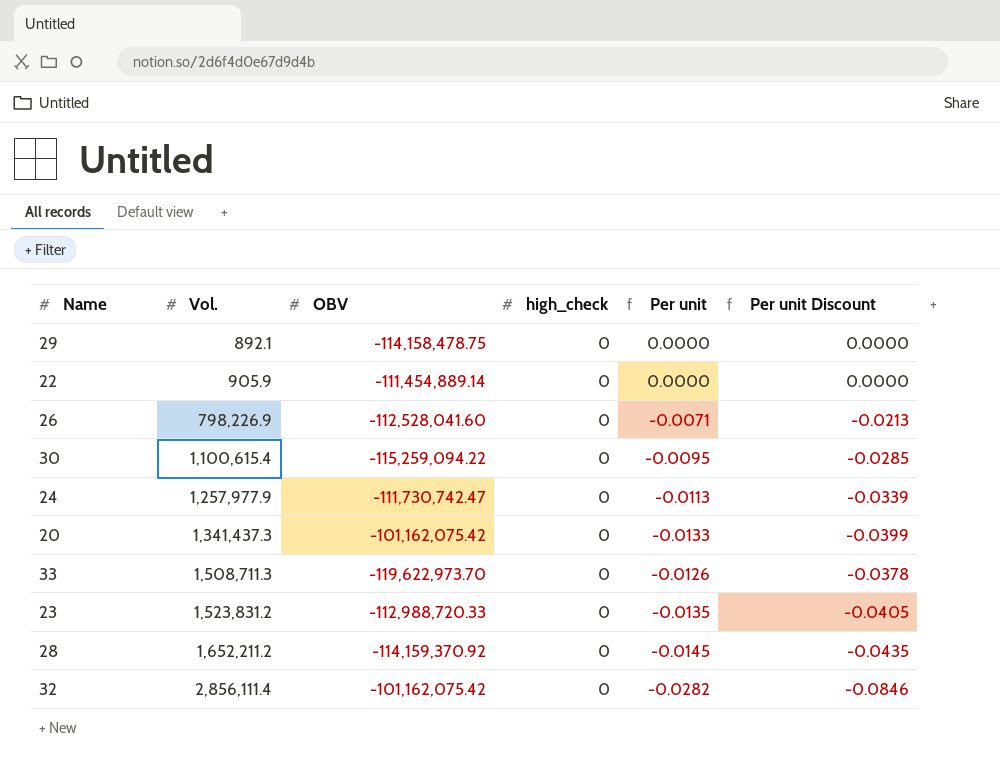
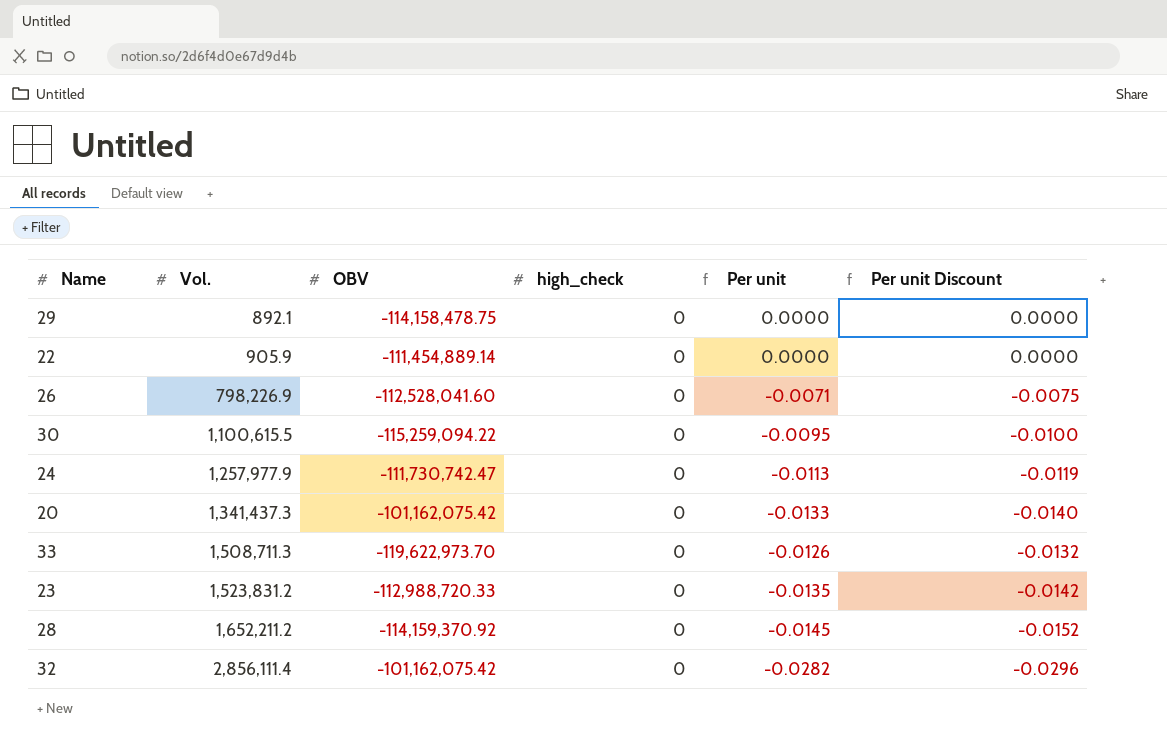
column Per unit Discount | formula: [Per unit] * 3 -> [Per unit] * 1.05
30 | Vol.: 1,100,615.4 -> 1,100,615.5

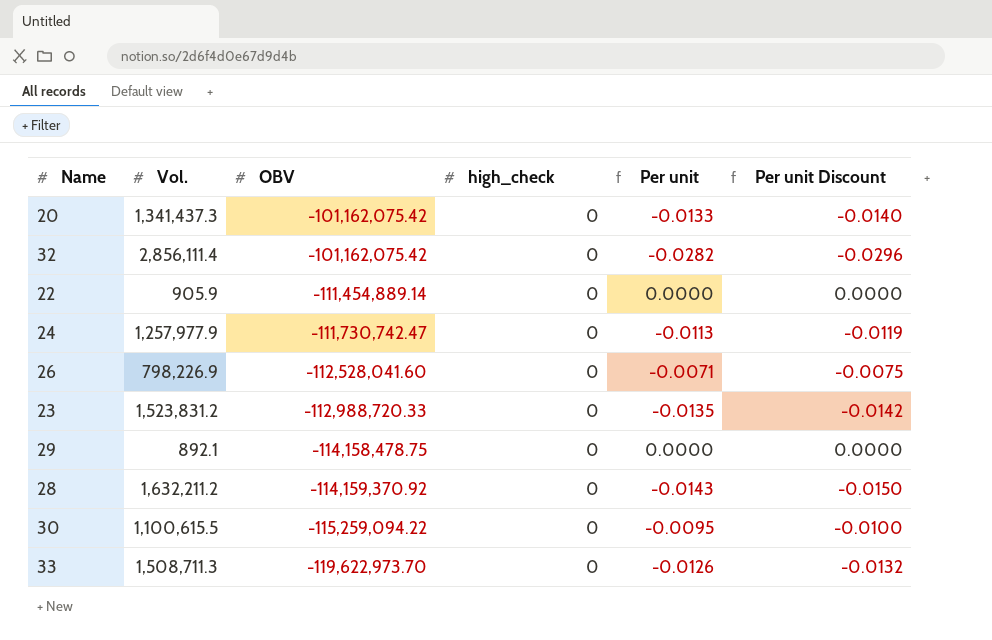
row order: Vol. ascending -> OBV descending
28 | Vol.: 1,652,211.2 -> 1,632,211.2
28 | Per unit: -0.0145 -> -0.0143
28 | Per unit Discount: -0.0152 -> -0.0150

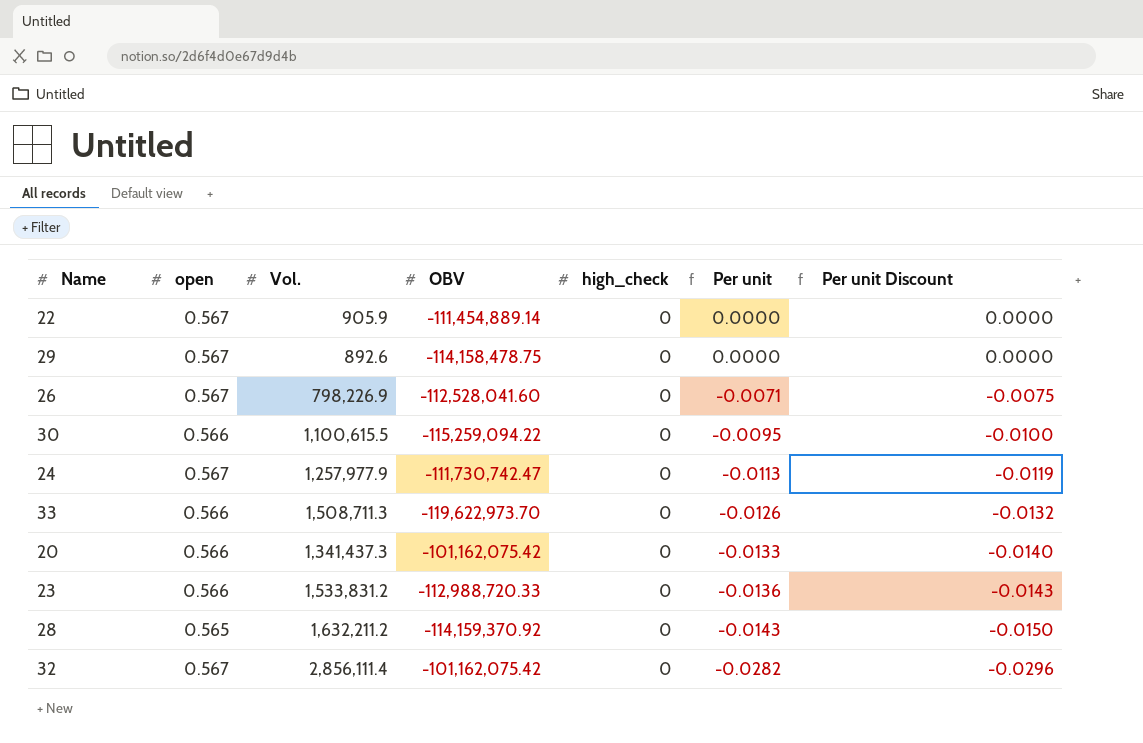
row order: OBV descending -> Per unit descending
column open | position: none -> 2
29 | Vol.: 892.1 -> 892.6
23 | Vol.: 1,523,831.2 -> 1,533,831.2
23 | Per unit: -0.0135 -> -0.0136
23 | Per unit Discount: -0.0142 -> -0.0143

